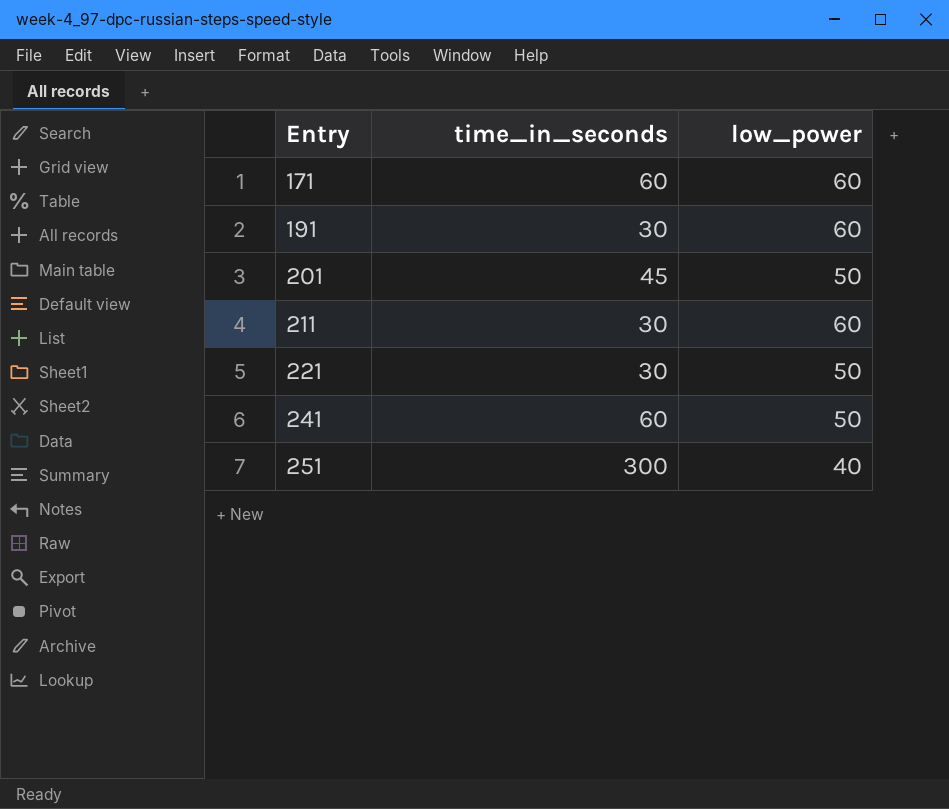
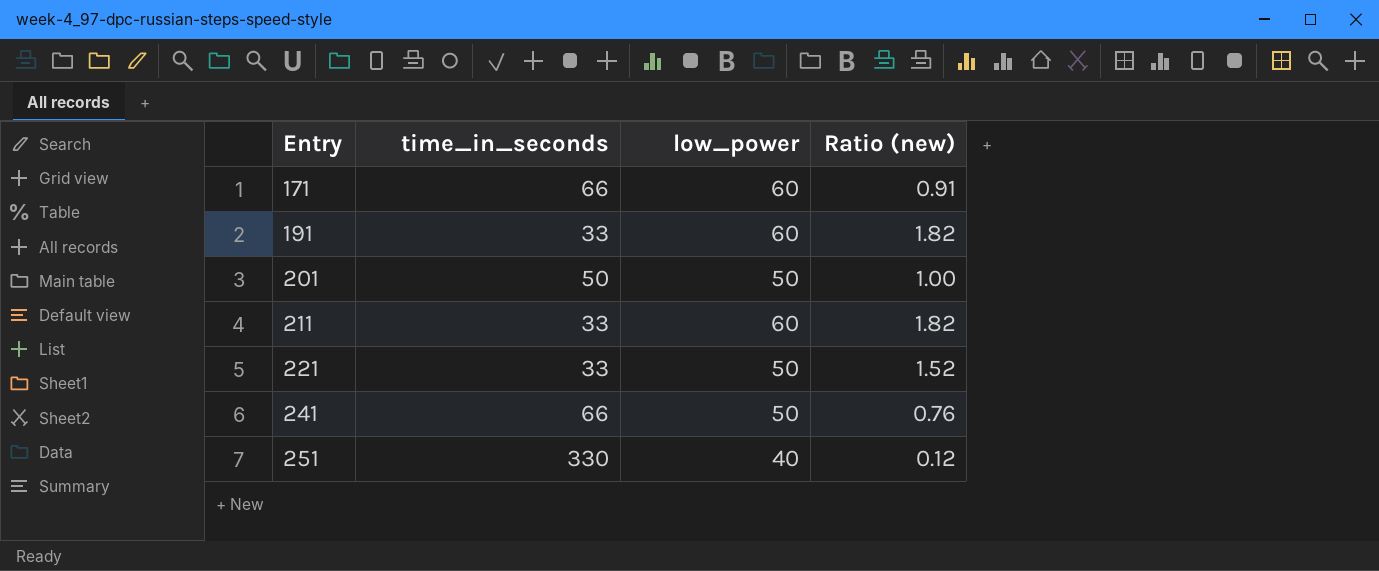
column Ratio (new) | formula: none -> [low_power] / [time_in_seconds]
171 | time_in_seconds: 60 -> 66
191 | time_in_seconds: 30 -> 33
201 | time_in_seconds: 45 -> 50
211 | time_in_seconds: 30 -> 33
221 | time_in_seconds: 30 -> 33
241 | time_in_seconds: 60 -> 66
251 | time_in_seconds: 300 -> 330

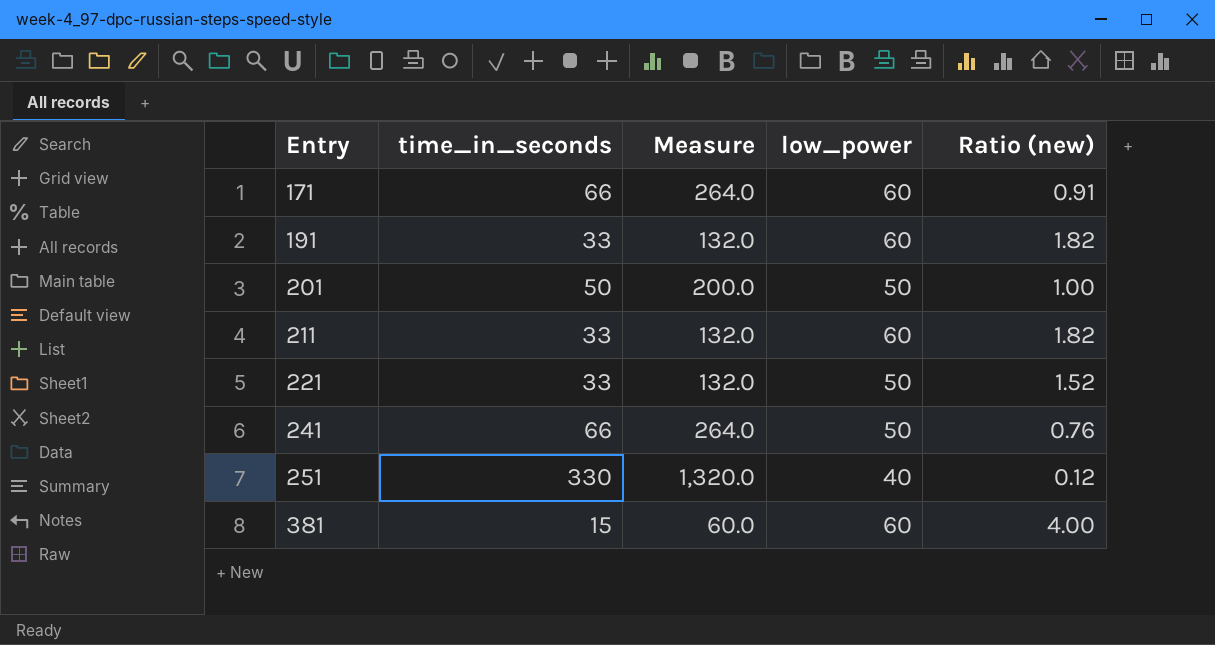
column Measure | formula: none -> [time_in_seconds] * 4
row 381: none -> 15 | 60.0 | 60 | 4.00

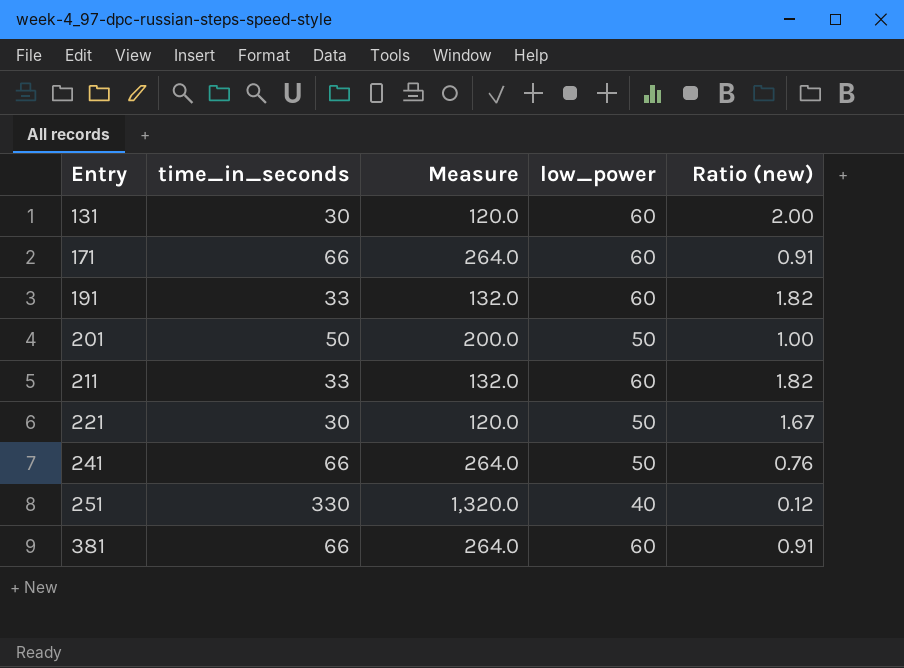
row 131: none -> 30 | 120.0 | 60 | 2.00
221 | time_in_seconds: 33 -> 30
221 | Measure: 132.0 -> 120.0
221 | Ratio (new): 1.52 -> 1.67
381 | time_in_seconds: 15 -> 66
381 | Measure: 60.0 -> 264.0
381 | Ratio (new): 4.00 -> 0.91

